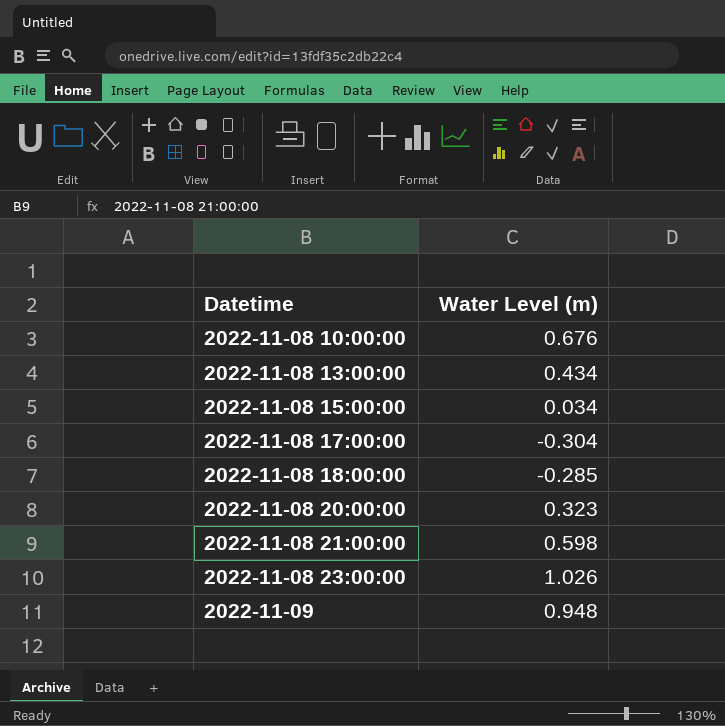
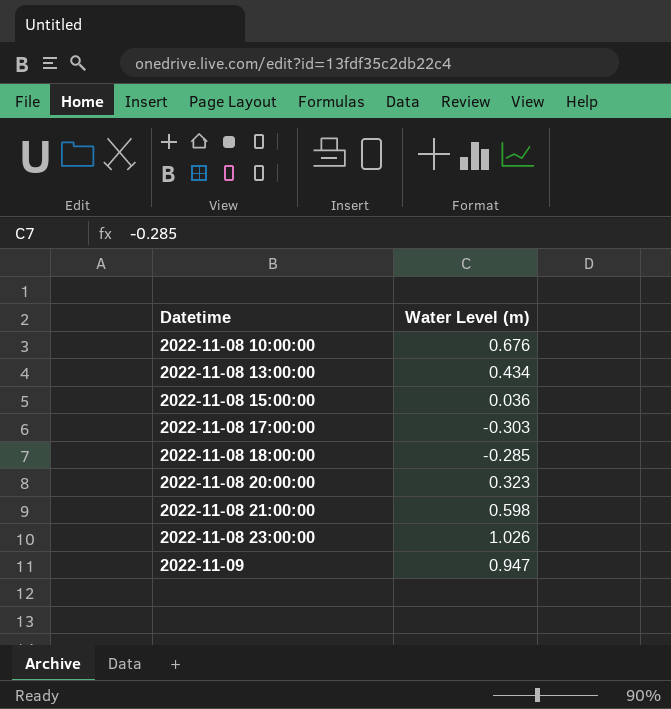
2022-11-08 15:00:00 | Water Level (m): 0.034 -> 0.036
2022-11-08 17:00:00 | Water Level (m): -0.304 -> -0.303
2022-11-09 | Water Level (m): 0.948 -> 0.947

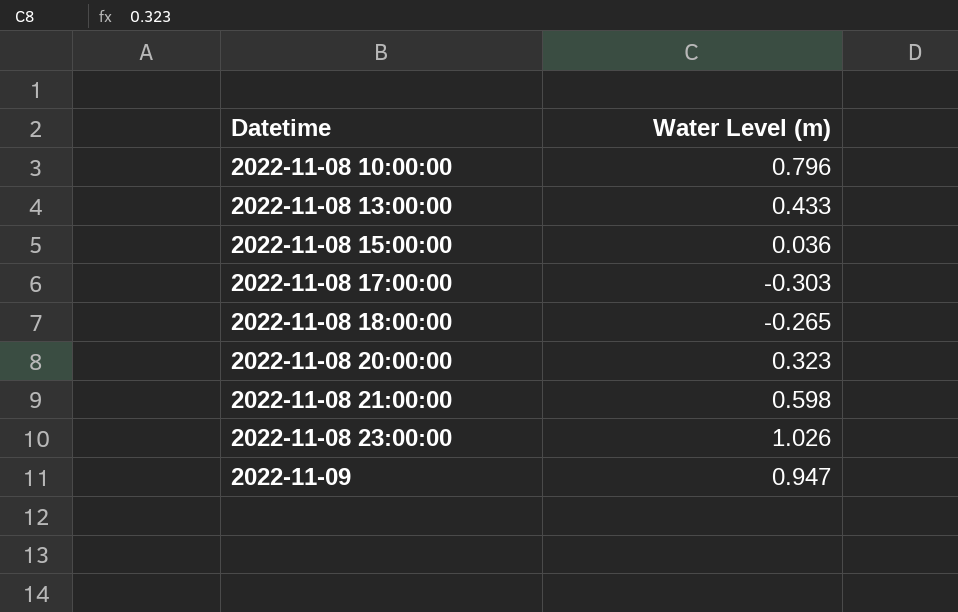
2022-11-08 10:00:00 | Water Level (m): 0.676 -> 0.796
2022-11-08 13:00:00 | Water Level (m): 0.434 -> 0.433
2022-11-08 18:00:00 | Water Level (m): -0.285 -> -0.265

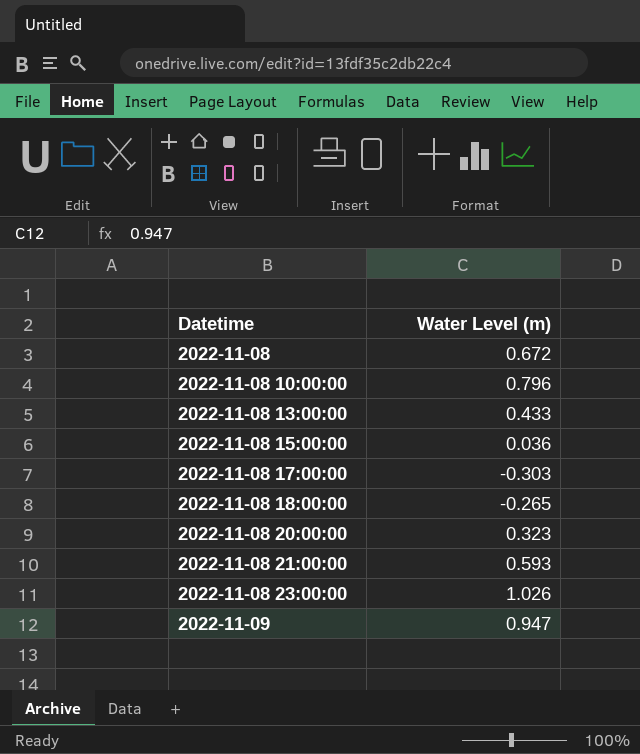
row 2022-11-08: none -> 0.672
2022-11-08 21:00:00 | Water Level (m): 0.598 -> 0.593

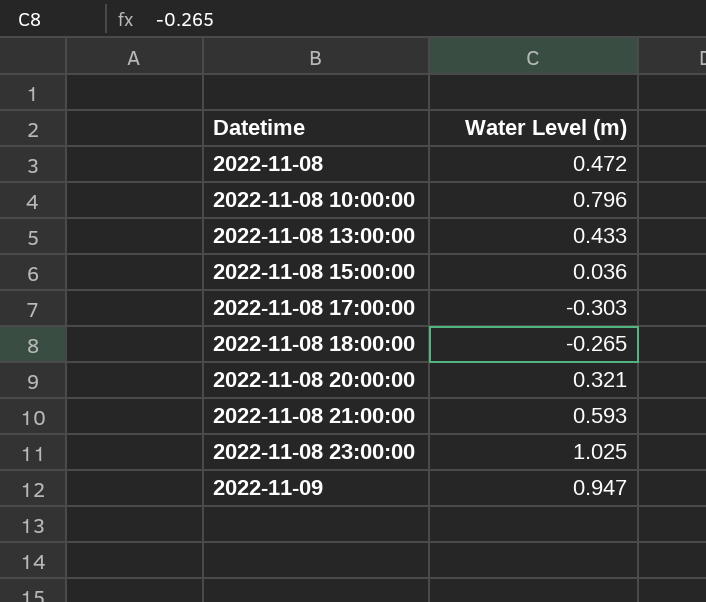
2022-11-08 | Water Level (m): 0.672 -> 0.472
2022-11-08 20:00:00 | Water Level (m): 0.323 -> 0.321
2022-11-08 23:00:00 | Water Level (m): 1.026 -> 1.025

